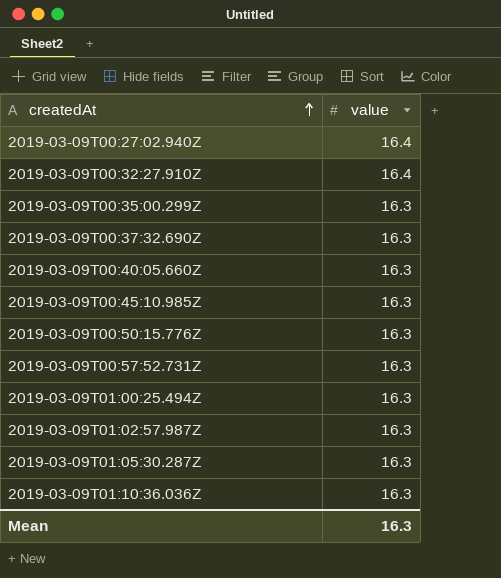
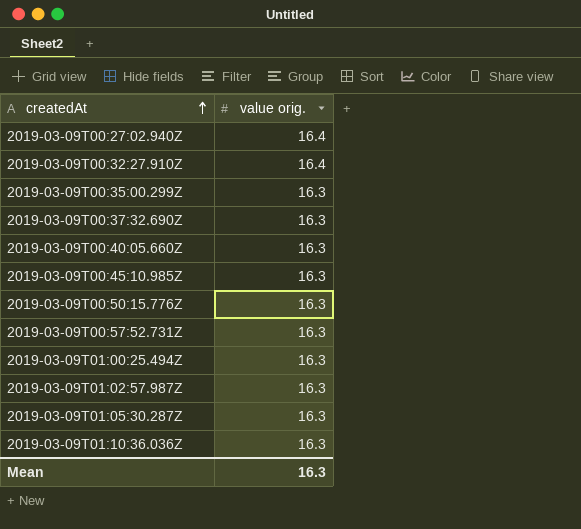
column name: value -> value orig.

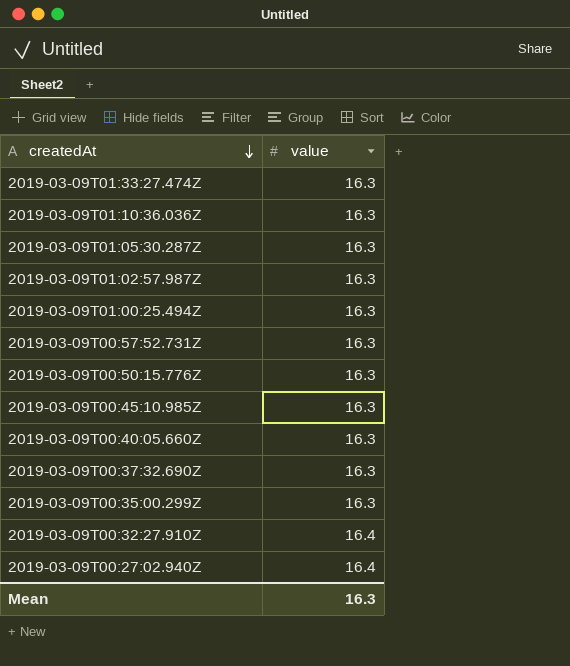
row order: createdAt ascending -> createdAt descending
column name: value orig. -> value
row 2019-03-09T01:33:27.474Z: none -> 16.3

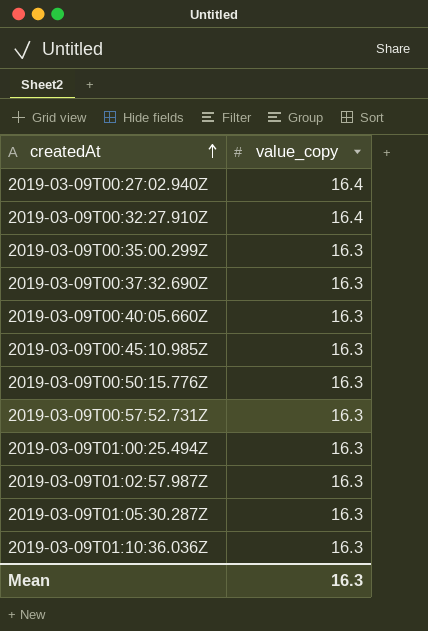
row order: createdAt descending -> createdAt ascending
column name: value -> value_copy
row 2019-03-09T01:33:27.474Z: 16.3 -> none

